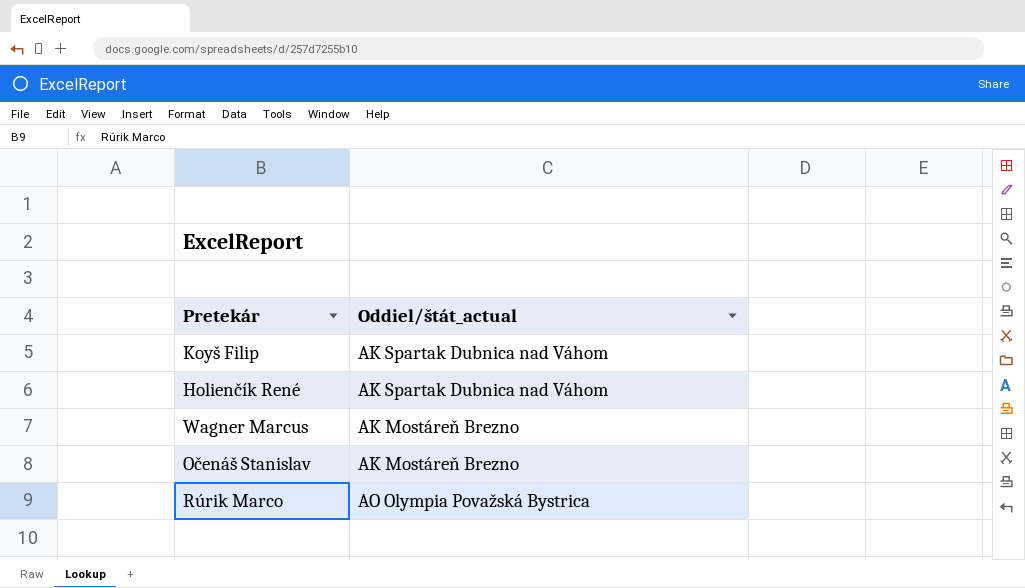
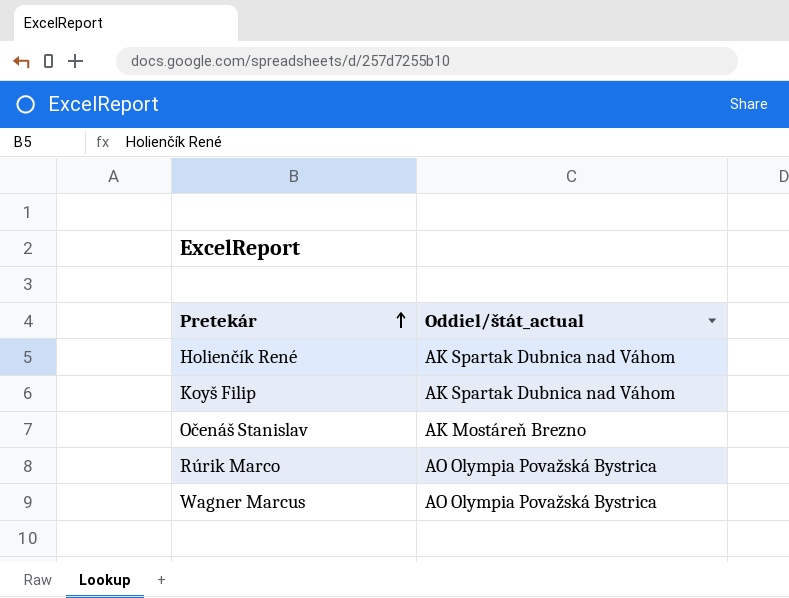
row order: none -> Pretekár ascending
Wagner Marcus | Oddiel/štát_actual: AK Mostáreň Brezno -> AO Olympia Považská Bystrica

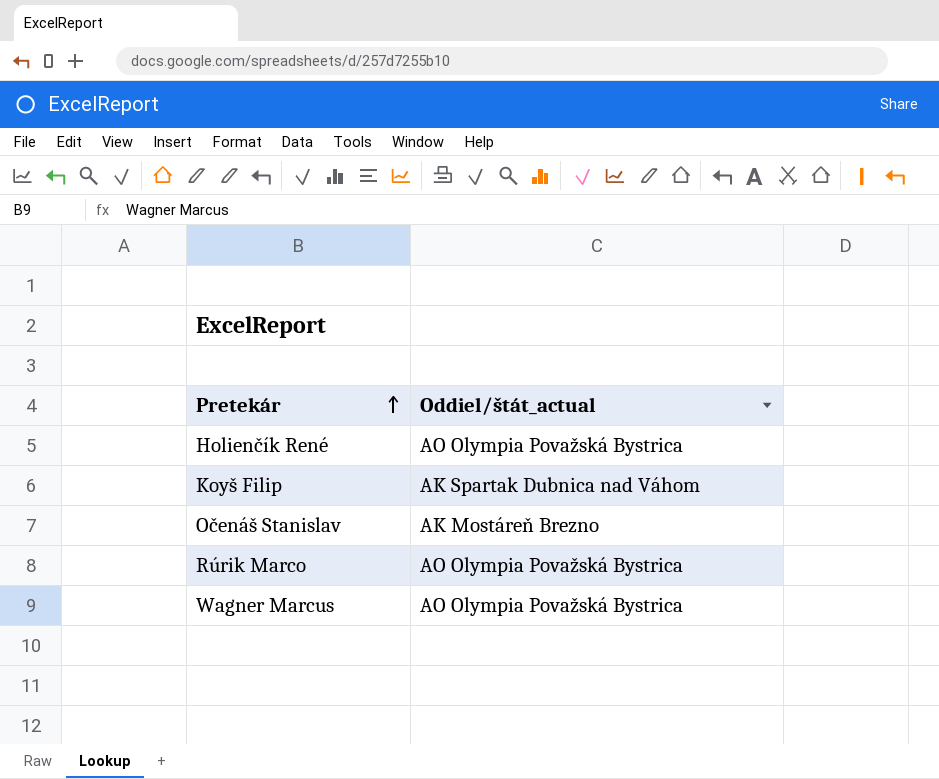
Holienčík René | Oddiel/štát_actual: AK Spartak Dubnica nad Váhom -> AO Olympia Považská Bystrica

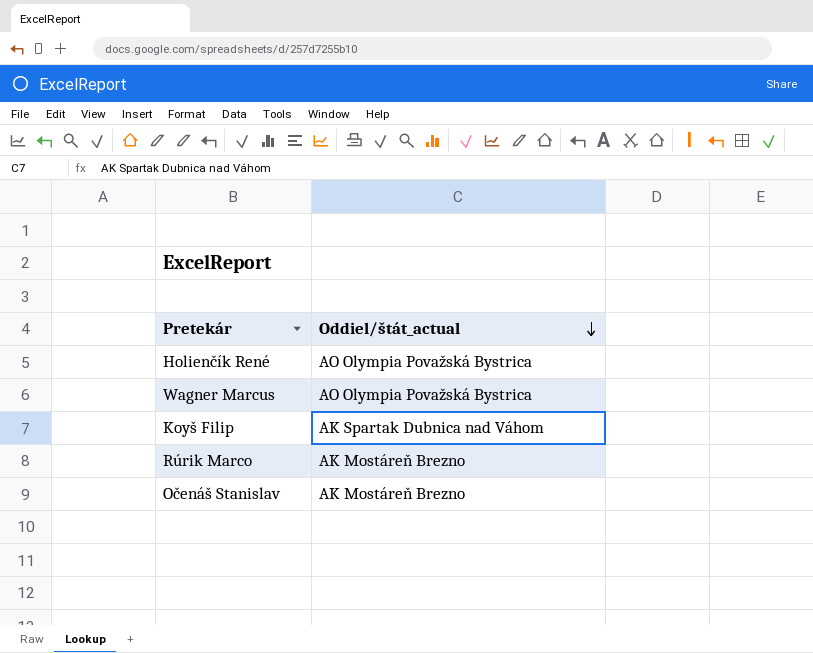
row order: Pretekár ascending -> Oddiel/štát_actual descending
Rúrik Marco | Oddiel/štát_actual: AO Olympia Považská Bystrica -> AK Mostáreň Brezno

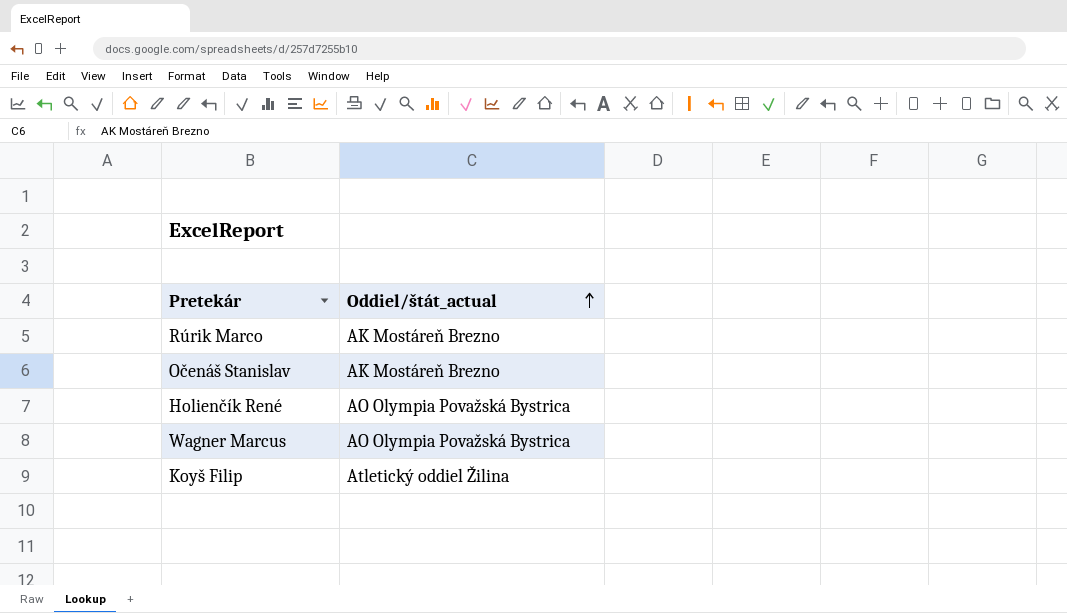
row order: Oddiel/štát_actual descending -> Oddiel/štát_actual ascending
Koyš Filip | Oddiel/štát_actual: AK Spartak Dubnica nad Váhom -> Atletický oddiel Žilina

